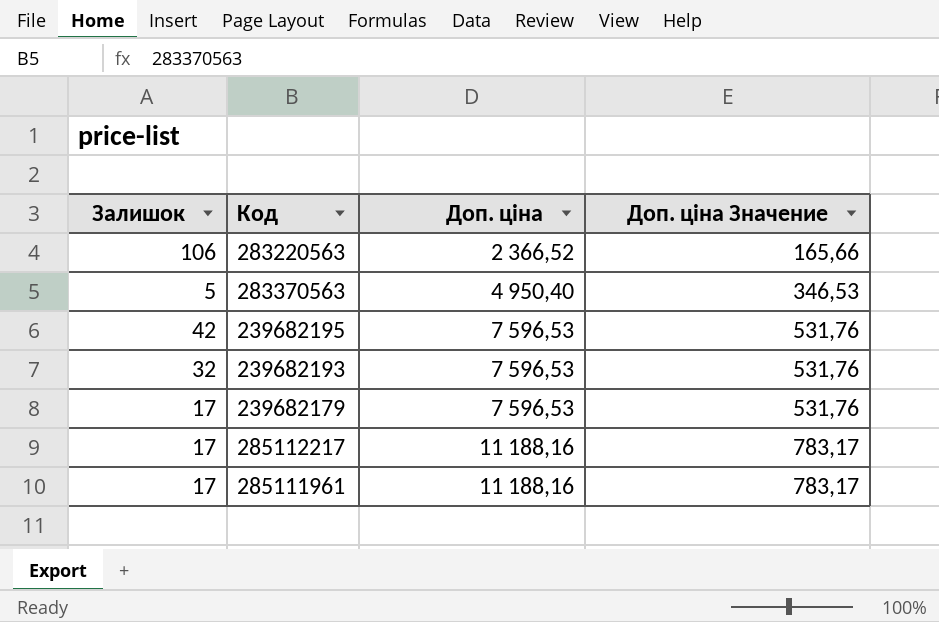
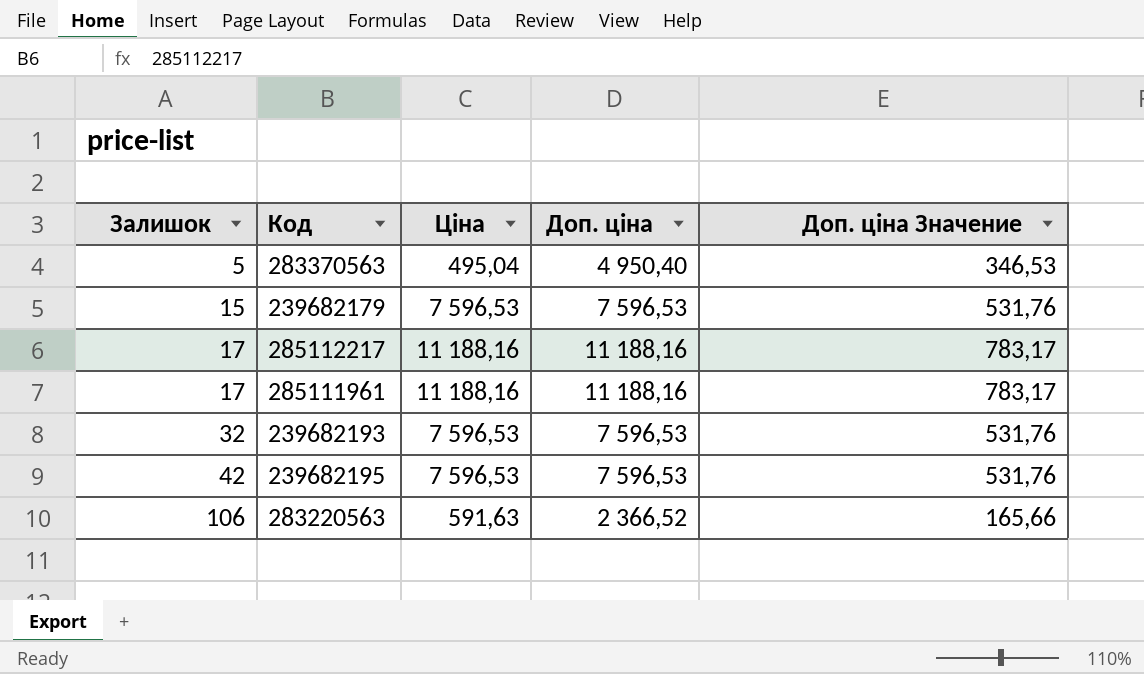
row order: Доп. ціна ascending -> Залишок ascending
column Ціна | position: none -> 3
239682179 | Залишок: 17 -> 15

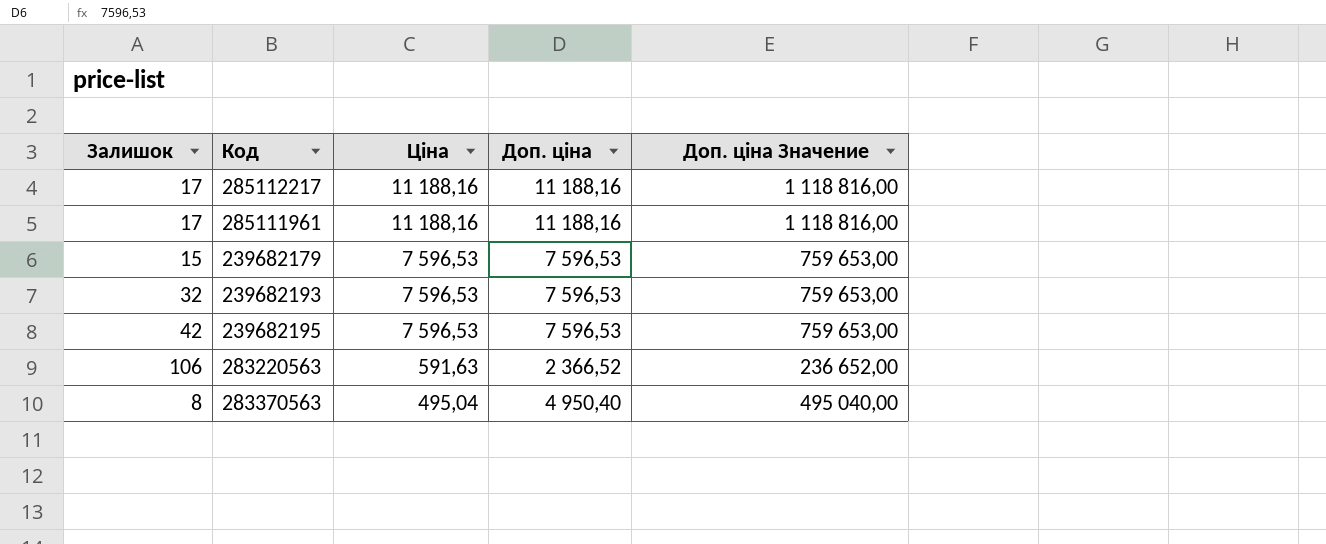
row order: Залишок ascending -> Ціна descending
column Доп. ціна Значение | formula: [Доп. ціна] * 0,07 -> [Доп. ціна] * 100
283370563 | Залишок: 5 -> 8

